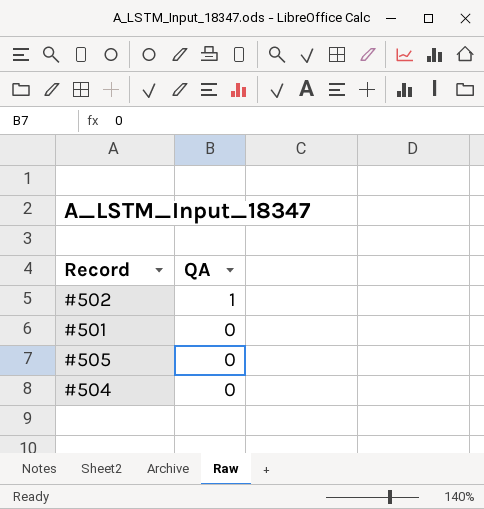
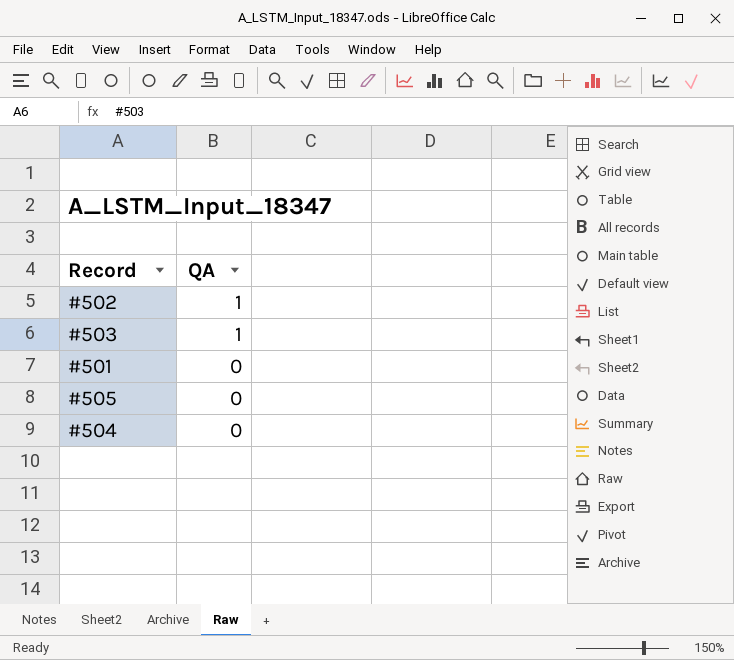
row #503: none -> 1

